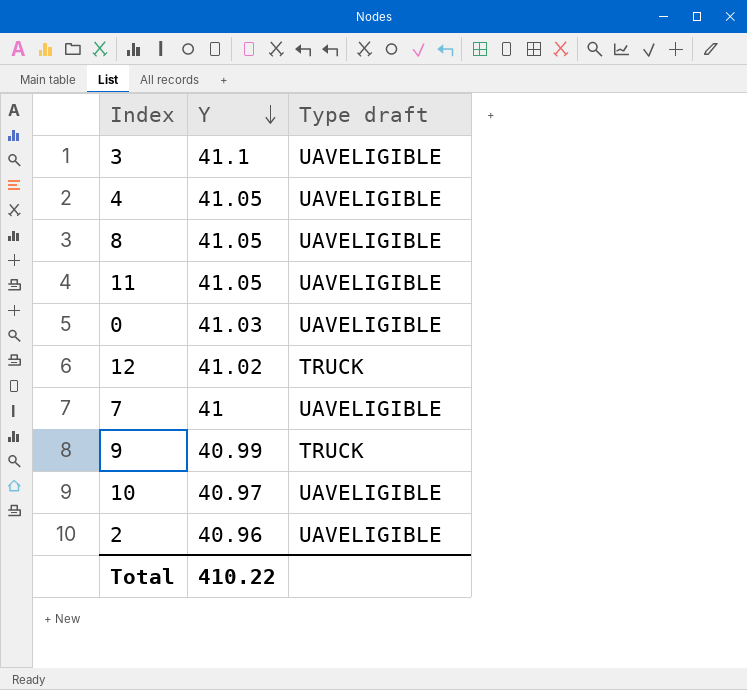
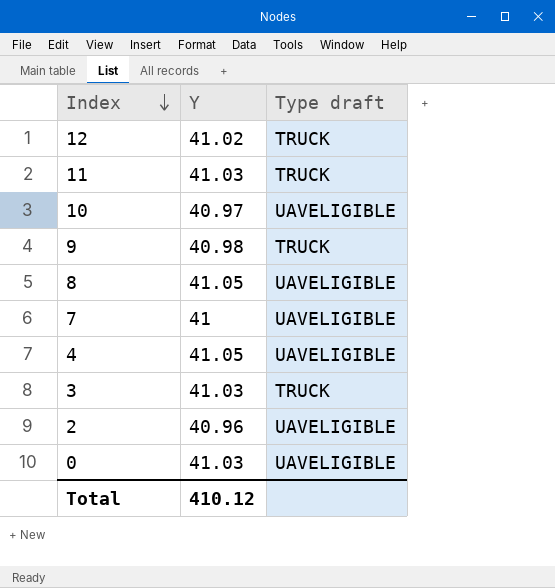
row order: Y descending -> Index descending
11 | Y: 41.05 -> 41.03
11 | Type draft: UAVELIGIBLE -> TRUCK
9 | Y: 40.99 -> 40.98
3 | Y: 41.1 -> 41.03
3 | Type draft: UAVELIGIBLE -> TRUCK
Total | Y: 410.22 -> 410.12

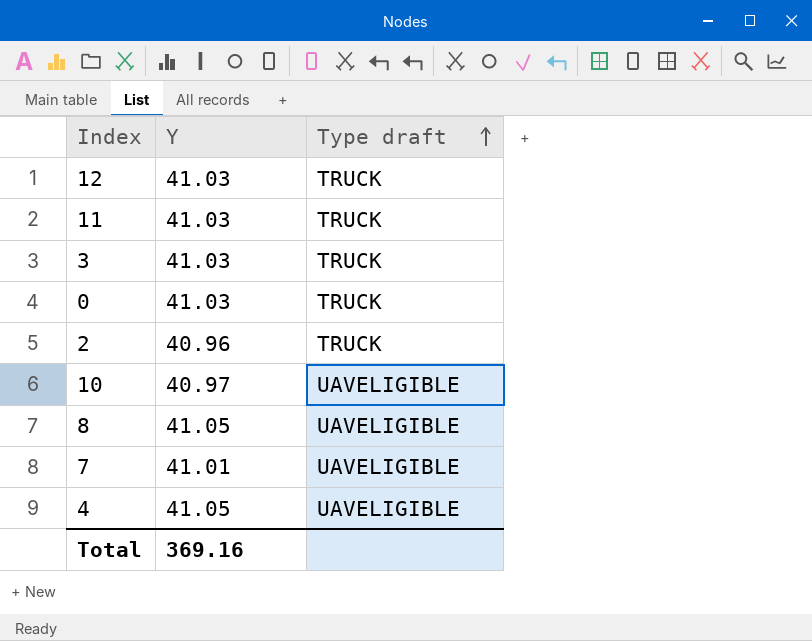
row order: Index descending -> Type draft ascending
row 9: 40.98 | TRUCK -> none
12 | Y: 41.02 -> 41.03
0 | Type draft: UAVELIGIBLE -> TRUCK
2 | Type draft: UAVELIGIBLE -> TRUCK
7 | Y: 41 -> 41.01
Total | Y: 410.12 -> 369.16

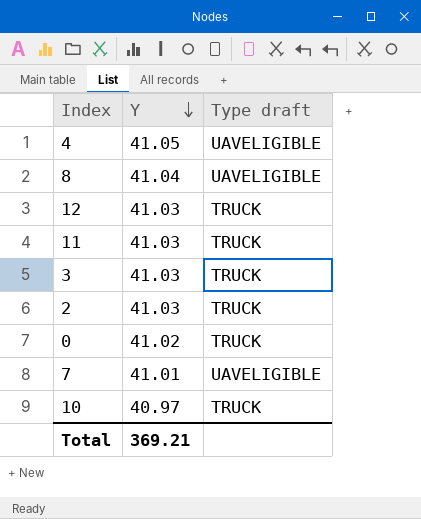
row order: Type draft ascending -> Y descending
8 | Y: 41.05 -> 41.04
2 | Y: 40.96 -> 41.03
0 | Y: 41.03 -> 41.02
10 | Type draft: UAVELIGIBLE -> TRUCK
Total | Y: 369.16 -> 369.21

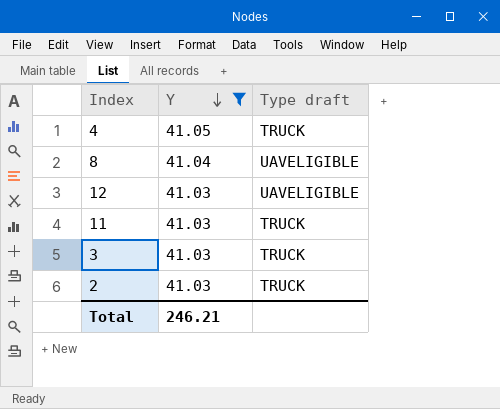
filter: none -> Y >= 41.03
4 | Type draft: UAVELIGIBLE -> TRUCK
12 | Type draft: TRUCK -> UAVELIGIBLE
Total | Y: 369.21 -> 246.21

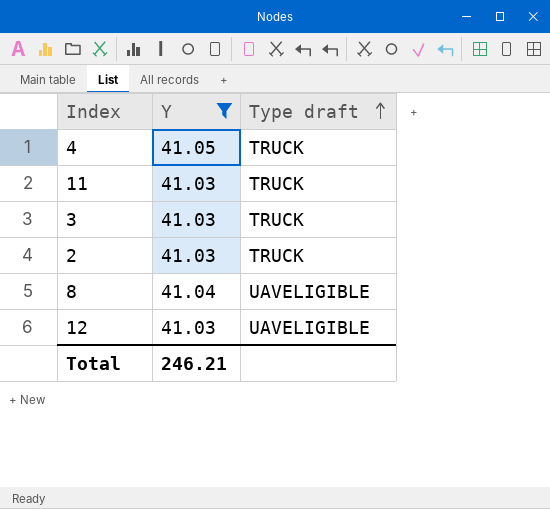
row order: Y descending -> Type draft ascending

